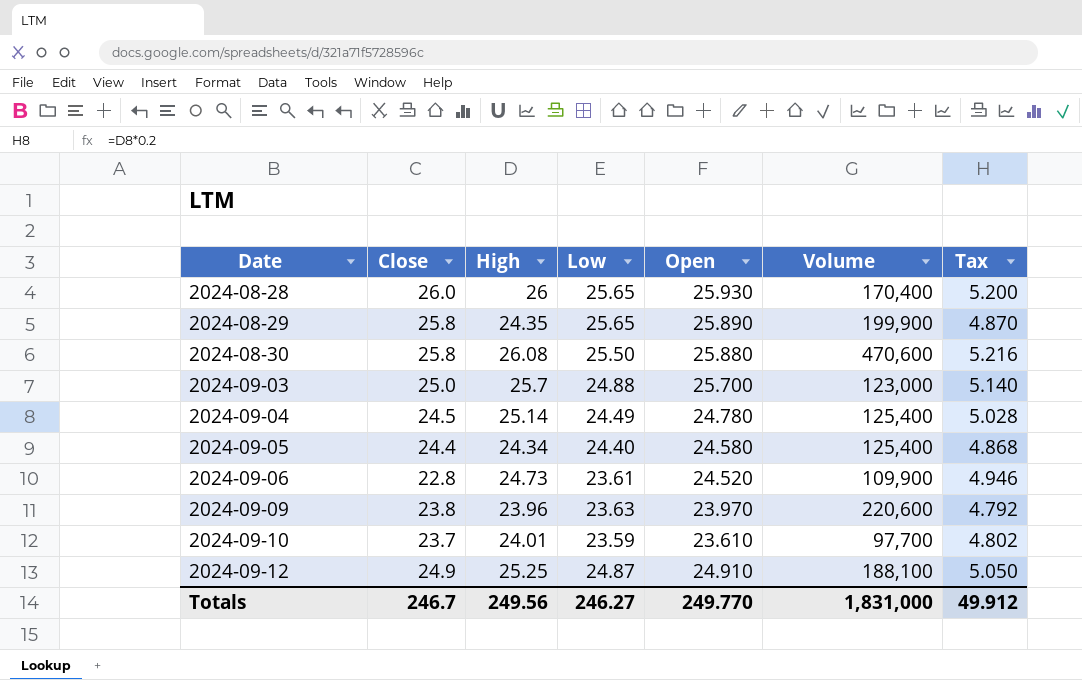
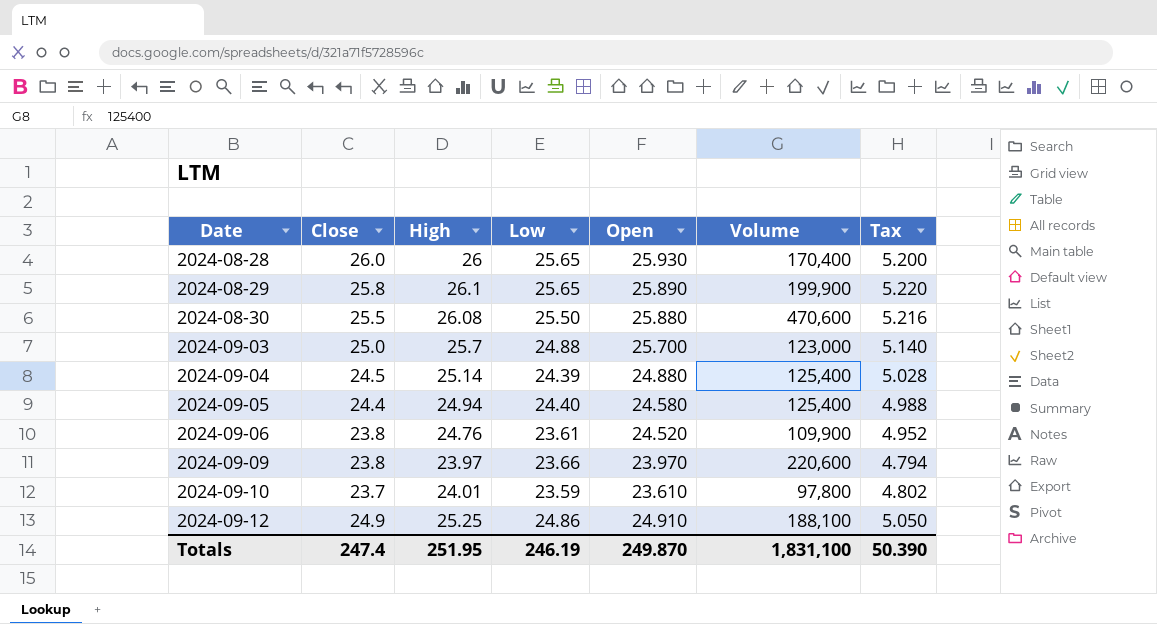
2024-08-29 | High: 24.35 -> 26.1
2024-08-29 | Tax: 4.870 -> 5.220
2024-08-30 | Close: 25.8 -> 25.5
2024-09-04 | Low: 24.49 -> 24.39
2024-09-04 | Open: 24.780 -> 24.880
2024-09-05 | High: 24.34 -> 24.94
2024-09-05 | Tax: 4.868 -> 4.988
2024-09-06 | Close: 22.8 -> 23.8
2024-09-06 | High: 24.73 -> 24.76
2024-09-06 | Tax: 4.946 -> 4.952
2024-09-09 | High: 23.96 -> 23.97
2024-09-09 | Low: 23.63 -> 23.66
2024-09-09 | Tax: 4.792 -> 4.794
2024-09-10 | Volume: 97,700 -> 97,800
2024-09-12 | Low: 24.87 -> 24.86
Totals | Close: 246.7 -> 247.4
Totals | High: 249.56 -> 251.95
Totals | Low: 246.27 -> 246.19
Totals | Open: 249.770 -> 249.870
Totals | Volume: 1,831,000 -> 1,831,100
Totals | Tax: 49.912 -> 50.390

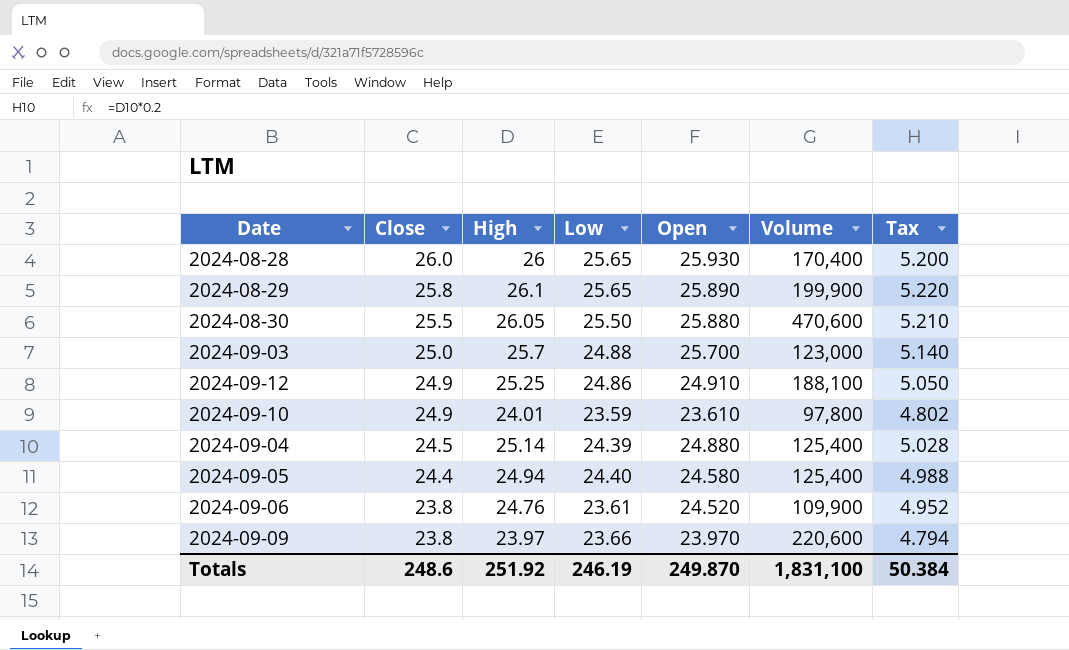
row order: Date ascending -> Close descending
2024-08-30 | High: 26.08 -> 26.05
2024-08-30 | Tax: 5.216 -> 5.210
2024-09-10 | Close: 23.7 -> 24.9
Totals | Close: 247.4 -> 248.6
Totals | High: 251.95 -> 251.92
Totals | Tax: 50.390 -> 50.384

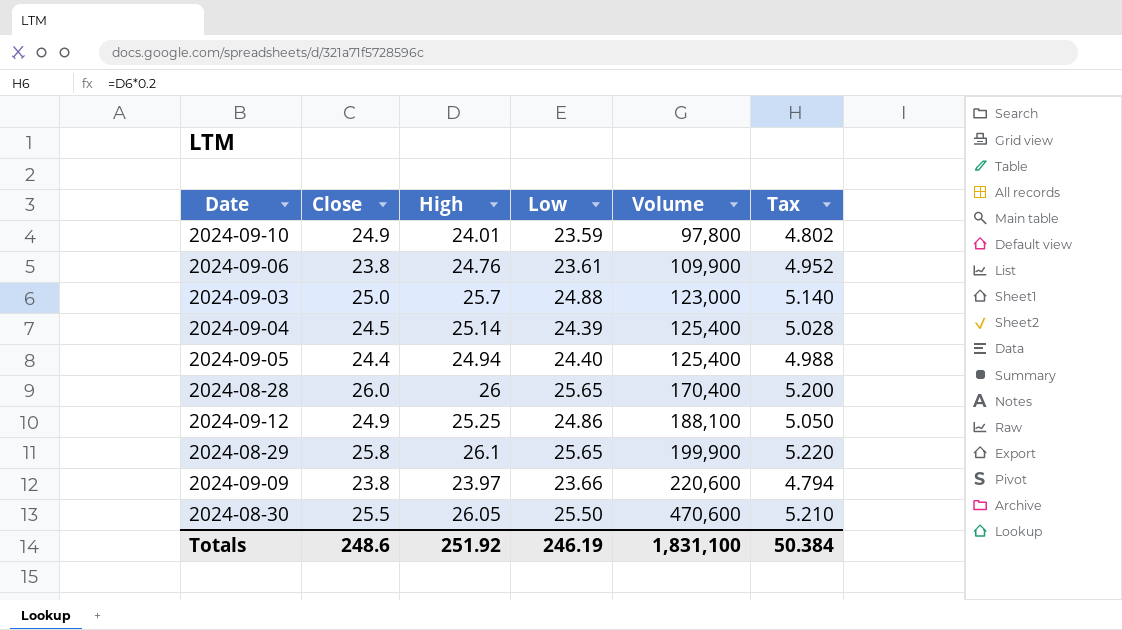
row order: Close descending -> Volume ascending
column Open | position: 5 -> none

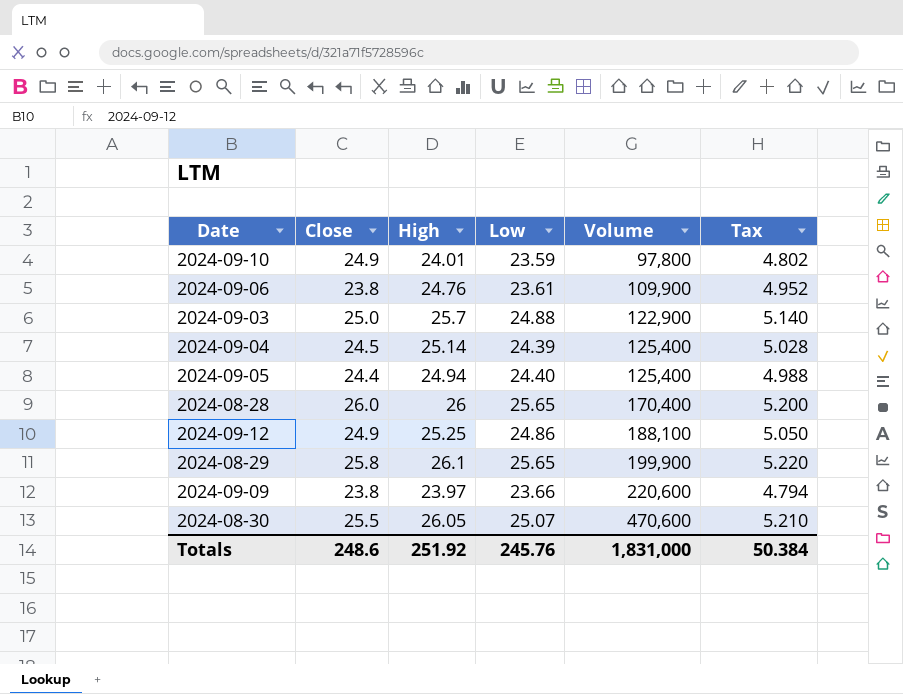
2024-09-03 | Volume: 123,000 -> 122,900
2024-08-30 | Low: 25.50 -> 25.07
Totals | Low: 246.19 -> 245.76
Totals | Volume: 1,831,100 -> 1,831,000

